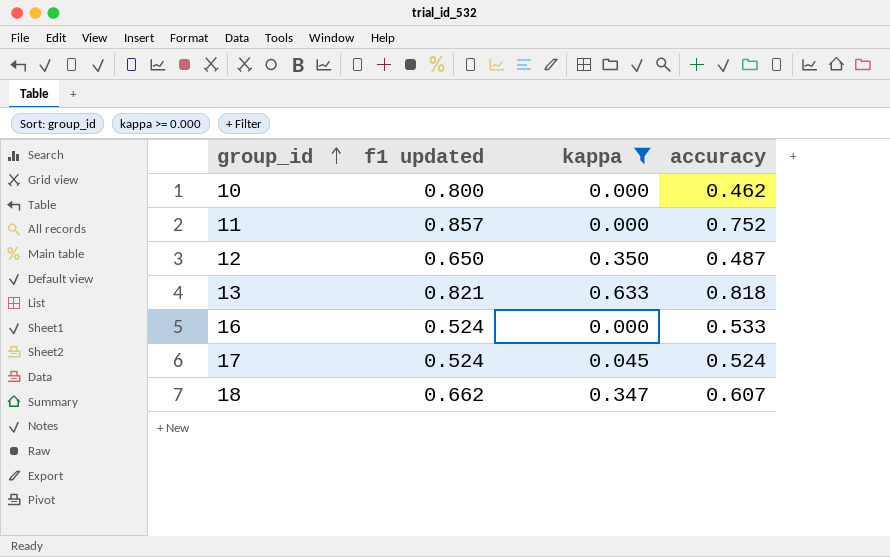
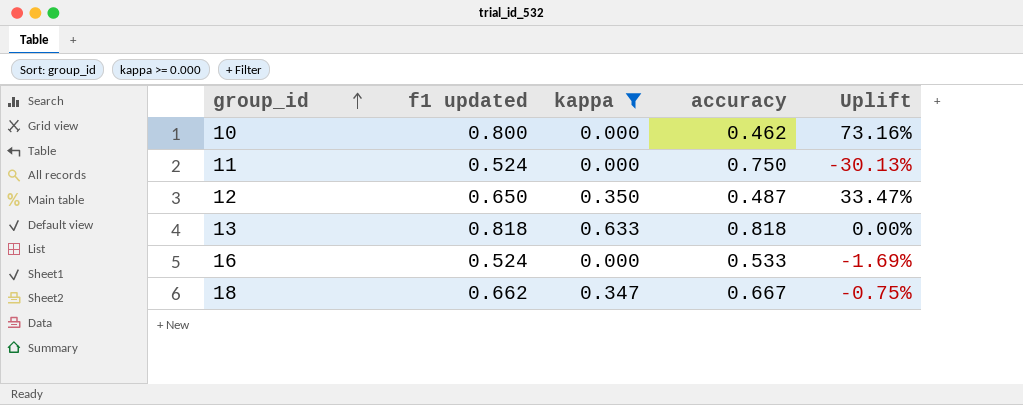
column Uplift | formula: none -> ([f1 updated] - [accuracy]) / [accuracy]
row 17: 0.524 | 0.045 | 0.524 -> none
11 | f1 updated: 0.857 -> 0.524
11 | accuracy: 0.752 -> 0.750
13 | f1 updated: 0.821 -> 0.818
18 | accuracy: 0.607 -> 0.667

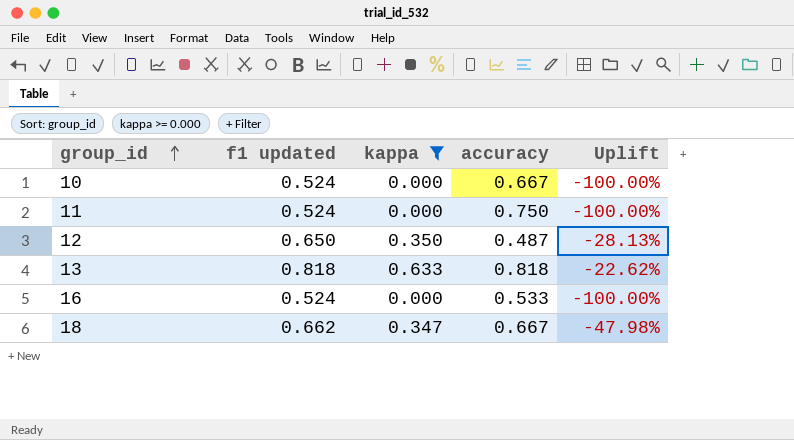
column Uplift | formula: ([f1 updated] - [accuracy]) / [accuracy] -> ([kappa] - [accuracy]) / [accuracy]
10 | f1 updated: 0.800 -> 0.524
10 | accuracy: 0.462 -> 0.667

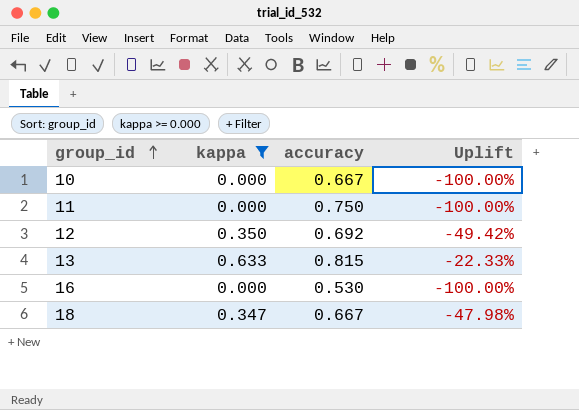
column f1 updated | position: 2 -> none
12 | accuracy: 0.487 -> 0.692
12 | Uplift: -28.13% -> -49.42%
13 | accuracy: 0.818 -> 0.815
13 | Uplift: -22.62% -> -22.33%
16 | accuracy: 0.533 -> 0.530

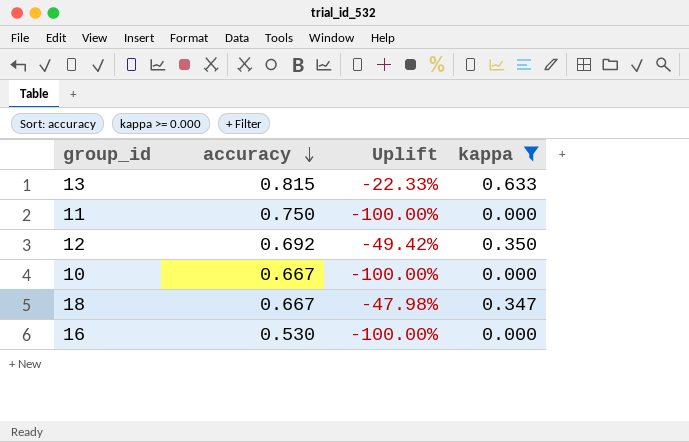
row order: group_id ascending -> accuracy descending
column kappa | position: 2 -> 4

